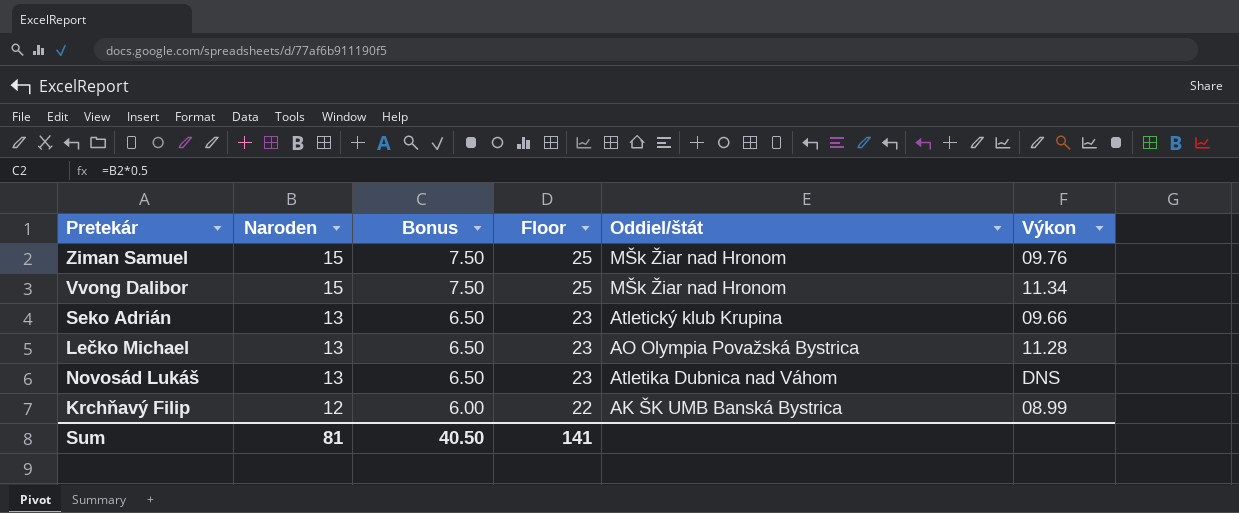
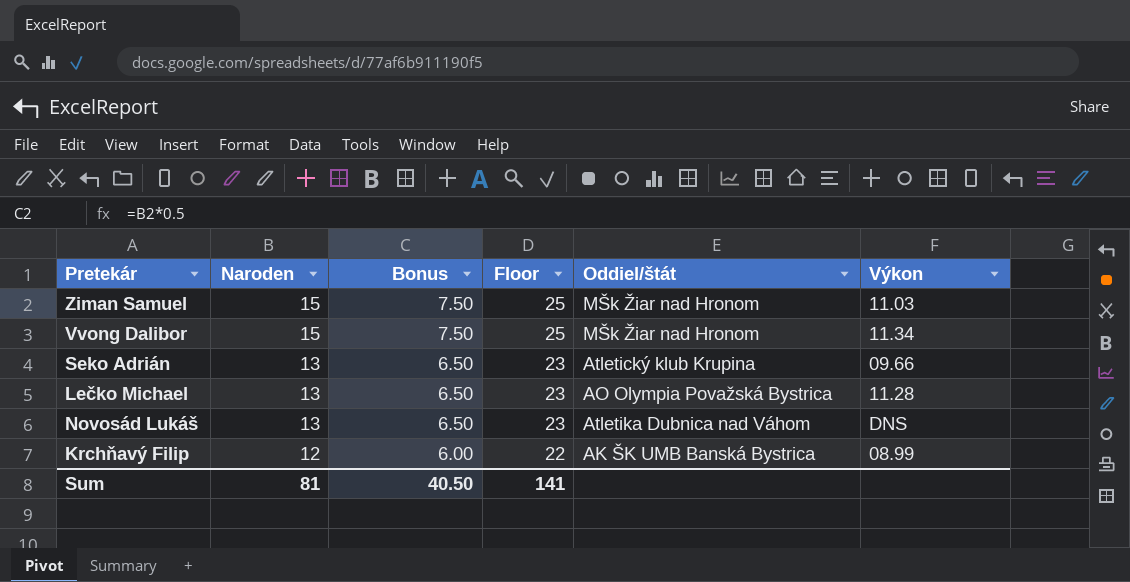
Ziman Samuel | Výkon: 09.76 -> 11.03

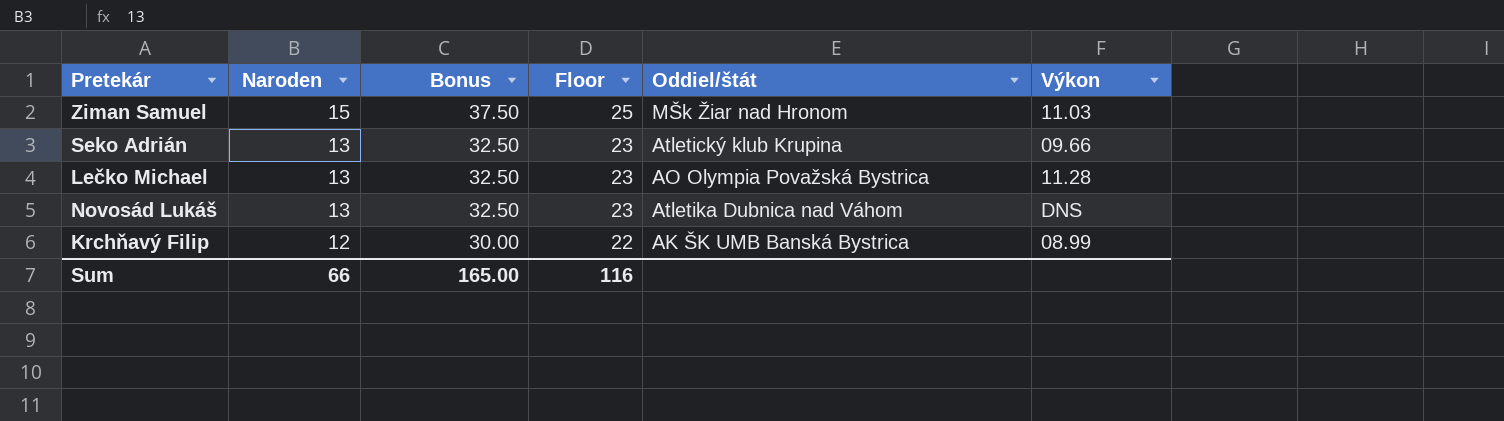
column Bonus | formula: [Naroden] * 0.5 -> [Naroden] * 2.5
row Vvong Dalibor: 15 | 7.50 | 25 | MŠk Žiar nad Hronom | 11.34 -> none
Sum | Naroden: 81 -> 66
Sum | Bonus: 40.50 -> 165.00
Sum | Floor: 141 -> 116

